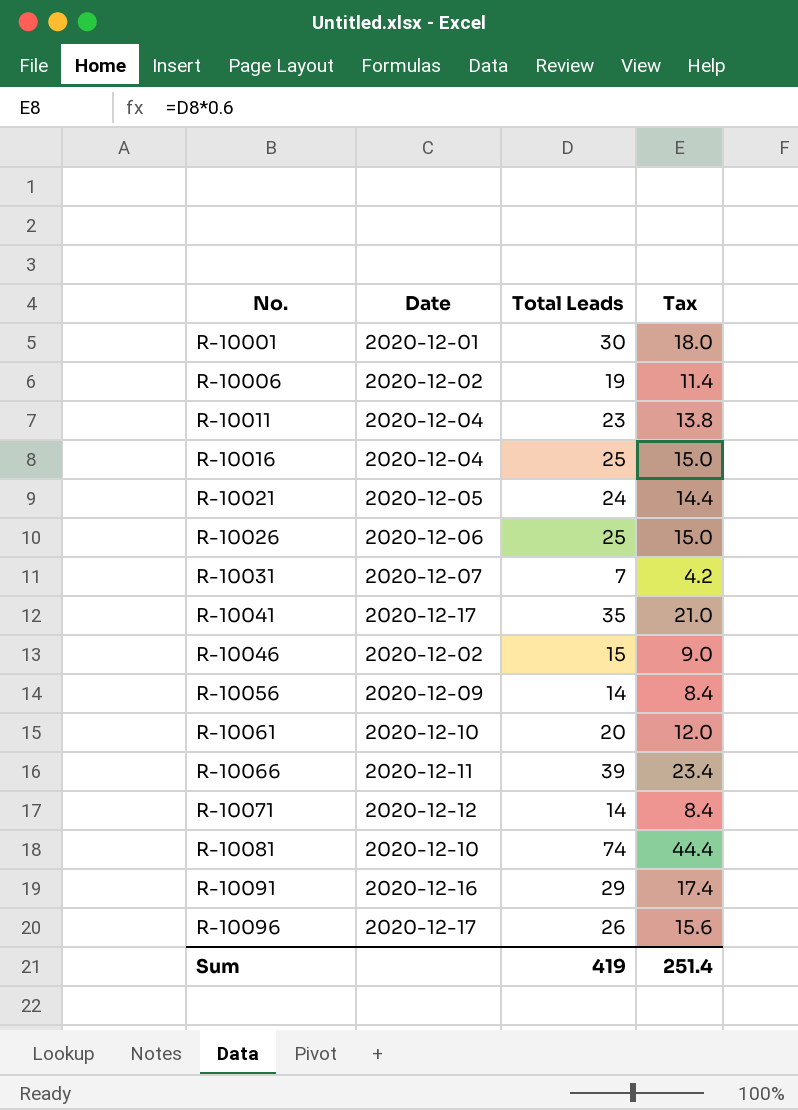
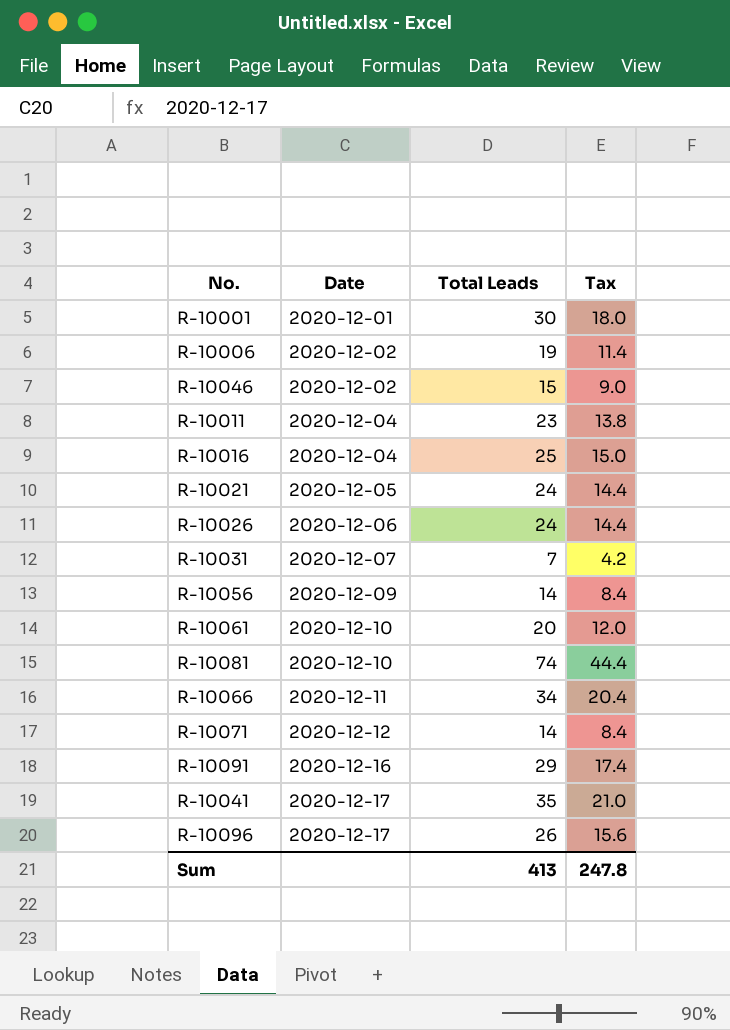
row order: No. ascending -> Date ascending
R-10026 | Total Leads: 25 -> 24
R-10026 | Tax: 15.0 -> 14.4
R-10066 | Total Leads: 39 -> 34
R-10066 | Tax: 23.4 -> 20.4
Sum | Total Leads: 419 -> 413
Sum | Tax: 251.4 -> 247.8

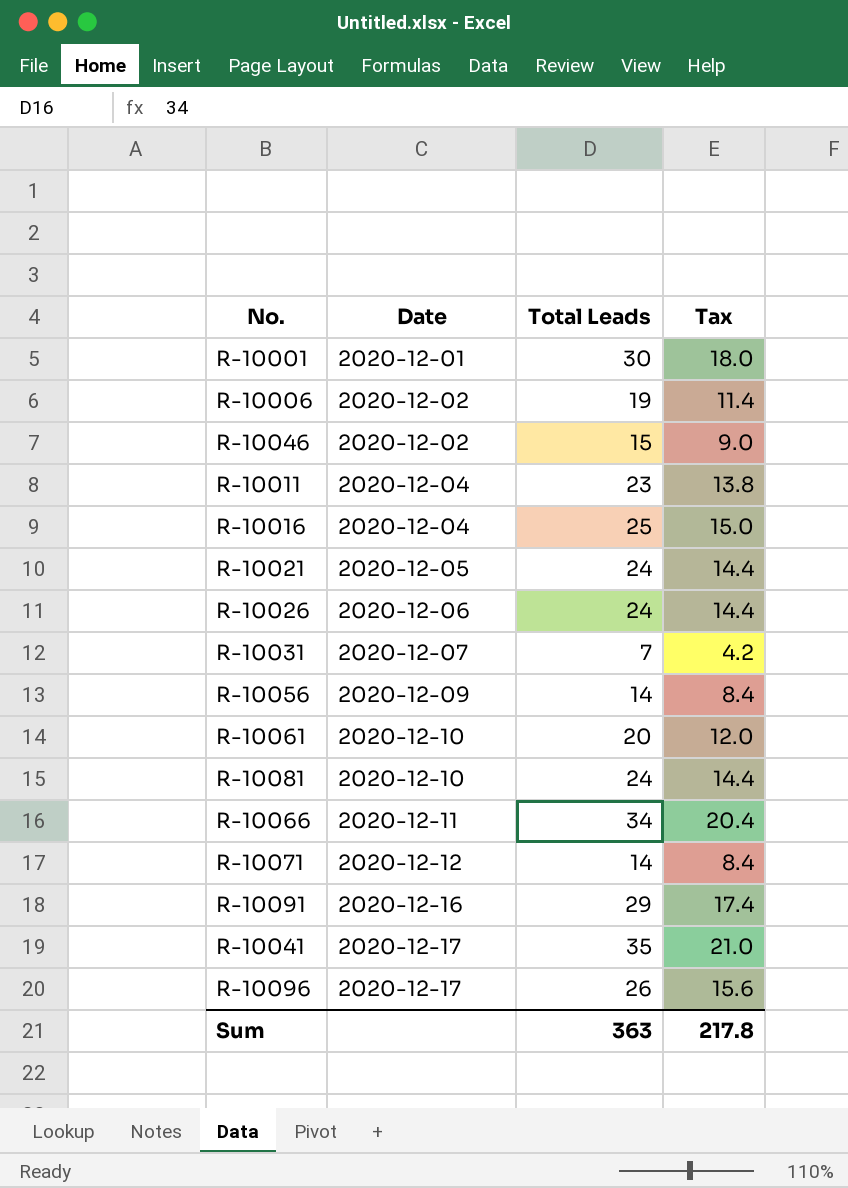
R-10081 | Total Leads: 74 -> 24
R-10081 | Tax: 44.4 -> 14.4
Sum | Total Leads: 413 -> 363
Sum | Tax: 247.8 -> 217.8

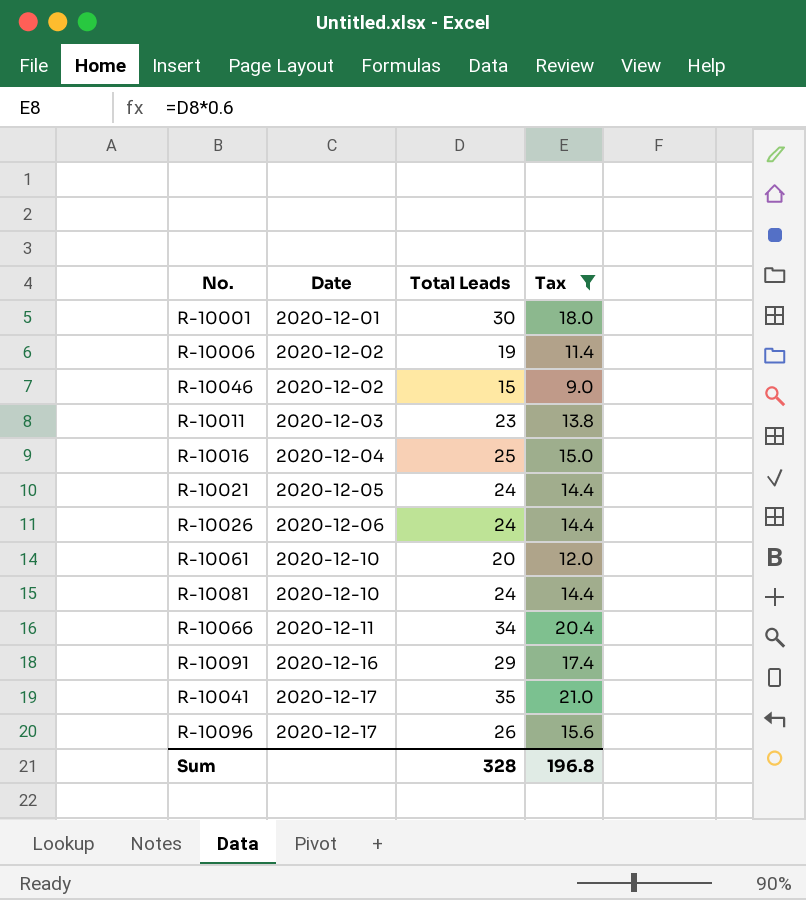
filter: none -> Tax >= 9.0
R-10011 | Date: 2020-12-04 -> 2020-12-03
Sum | Total Leads: 363 -> 328
Sum | Tax: 217.8 -> 196.8

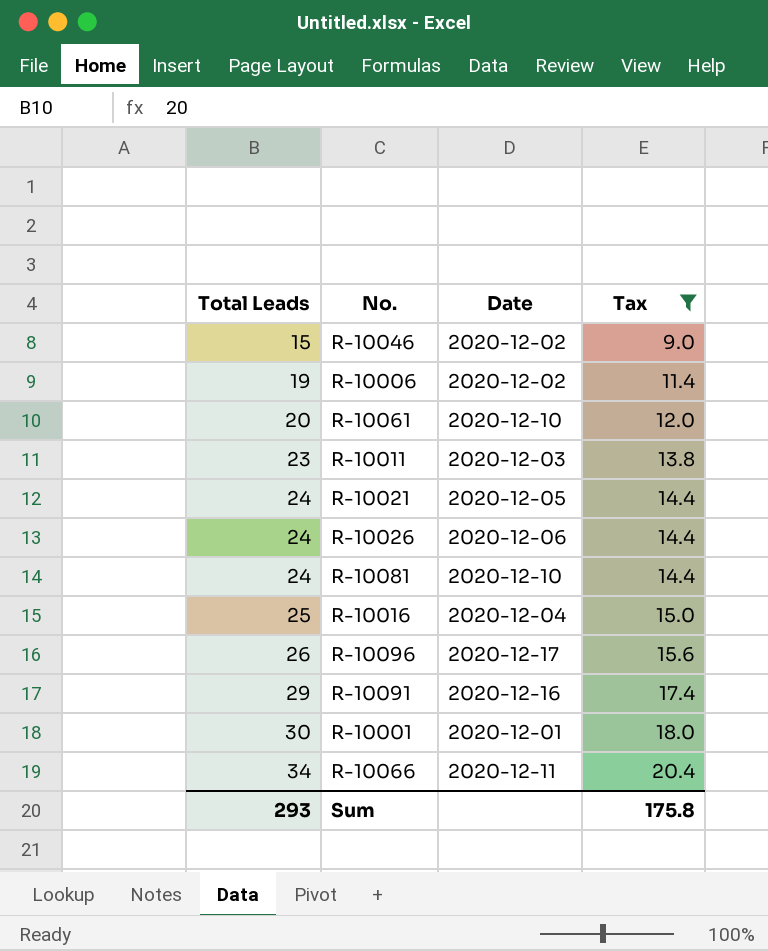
row order: Date ascending -> Total Leads ascending
column Total Leads | position: 3 -> 1
row R-10041: 2020-12-17 | 35 | 21.0 -> none
Sum | Total Leads: 328 -> 293
Sum | Tax: 196.8 -> 175.8

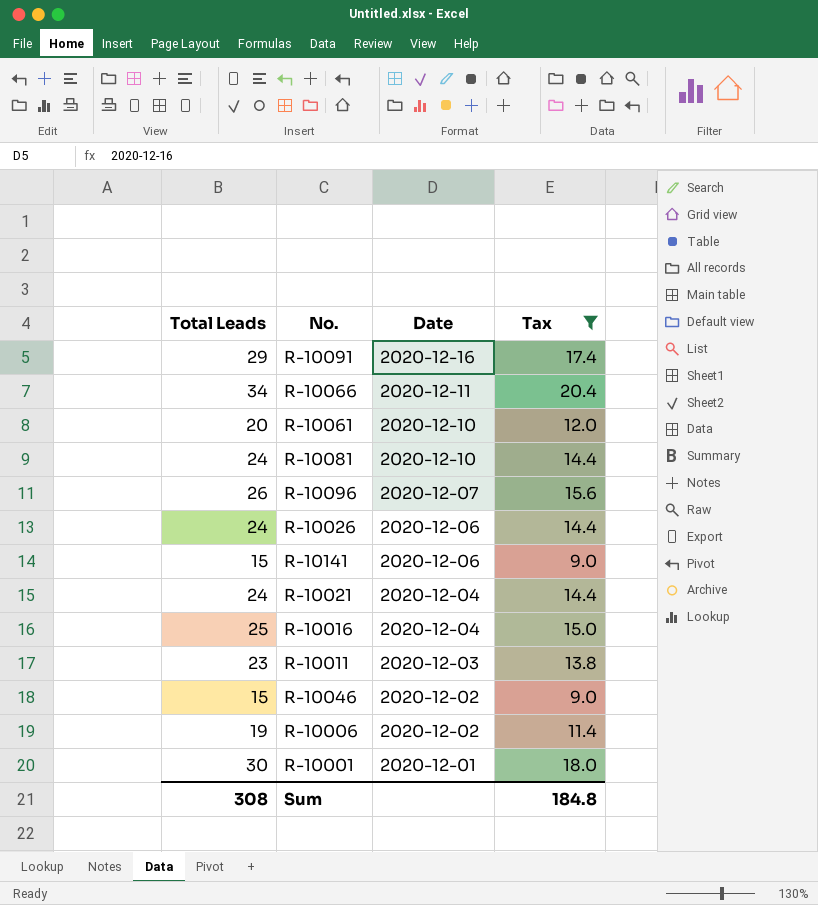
row order: Total Leads ascending -> Date descending
R-10096 | Date: 2020-12-17 -> 2020-12-07
row R-10141: none -> 15 | 2020-12-06 | 9.0
R-10021 | Date: 2020-12-05 -> 2020-12-04
Sum | Total Leads: 293 -> 308
Sum | Tax: 175.8 -> 184.8

